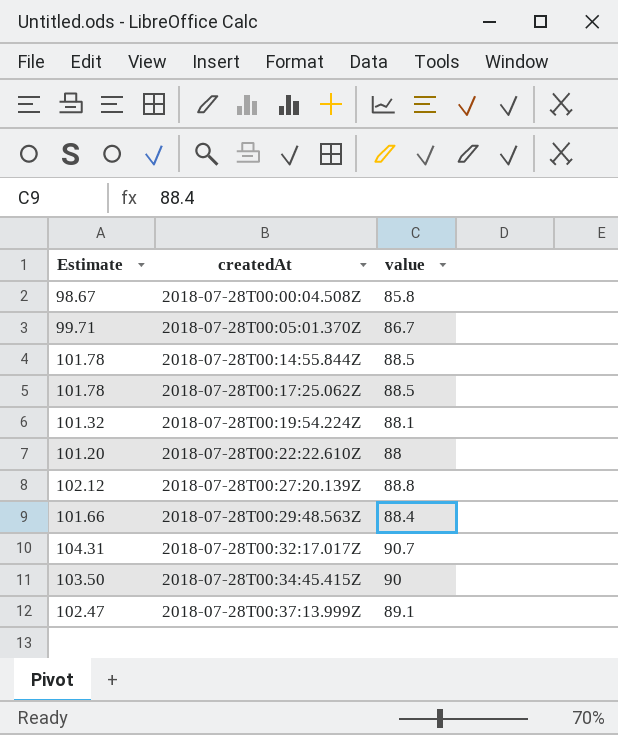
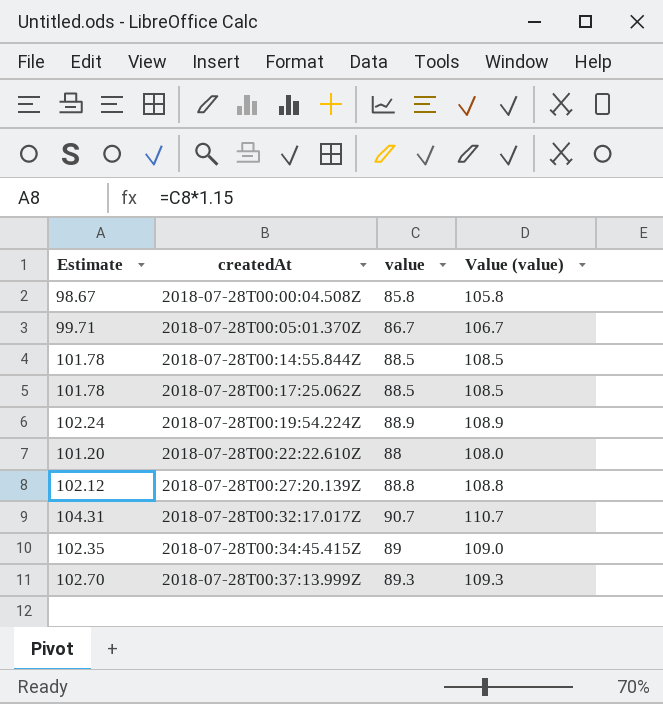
column Value (value) | formula: none -> [value] + 20
row 2018-07-28T00:29:48.563Z: 101.66 | 88.4 -> none
2018-07-28T00:19:54.224Z | Estimate: 101.32 -> 102.24
2018-07-28T00:19:54.224Z | value: 88.1 -> 88.9
2018-07-28T00:34:45.415Z | Estimate: 103.50 -> 102.35
2018-07-28T00:34:45.415Z | value: 90 -> 89
2018-07-28T00:37:13.999Z | Estimate: 102.47 -> 102.70
2018-07-28T00:37:13.999Z | value: 89.1 -> 89.3

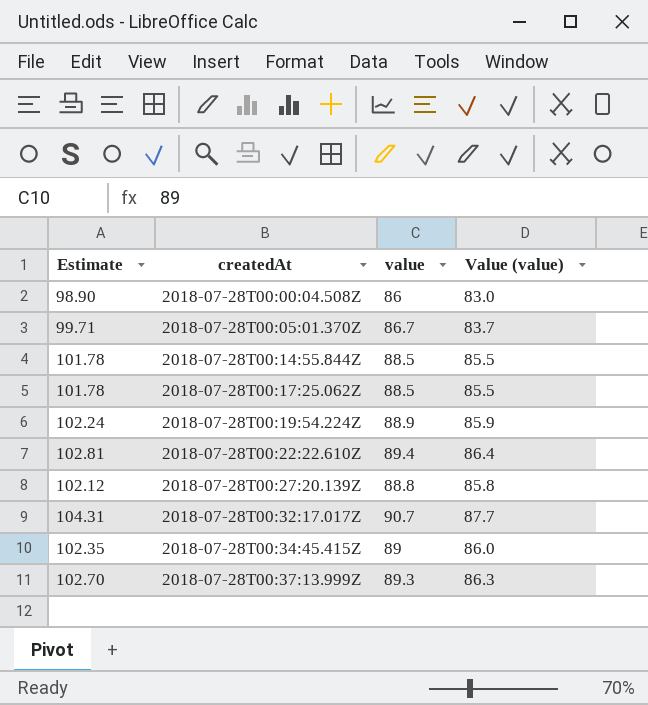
column Value (value) | formula: [value] + 20 -> [value] - 3
2018-07-28T00:00:04.508Z | Estimate: 98.67 -> 98.90
2018-07-28T00:00:04.508Z | value: 85.8 -> 86
2018-07-28T00:22:22.610Z | Estimate: 101.20 -> 102.81
2018-07-28T00:22:22.610Z | value: 88 -> 89.4

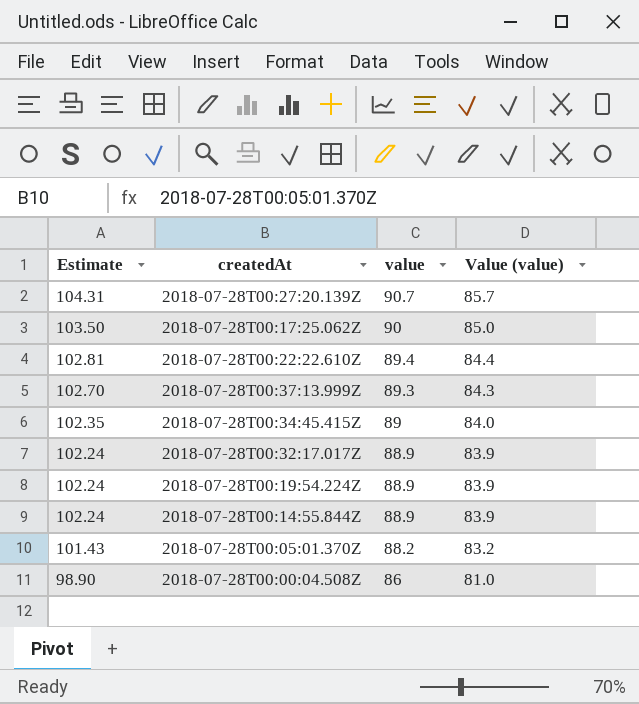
row order: createdAt ascending -> Estimate descending
column Value (value) | formula: [value] - 3 -> [value] - 5
2018-07-28T00:27:20.139Z | Estimate: 102.12 -> 104.31
2018-07-28T00:27:20.139Z | value: 88.8 -> 90.7
2018-07-28T00:17:25.062Z | Estimate: 101.78 -> 103.50
2018-07-28T00:17:25.062Z | value: 88.5 -> 90
2018-07-28T00:32:17.017Z | Estimate: 104.31 -> 102.24
2018-07-28T00:32:17.017Z | value: 90.7 -> 88.9
2018-07-28T00:14:55.844Z | Estimate: 101.78 -> 102.24
2018-07-28T00:14:55.844Z | value: 88.5 -> 88.9
2018-07-28T00:05:01.370Z | Estimate: 99.71 -> 101.43
2018-07-28T00:05:01.370Z | value: 86.7 -> 88.2

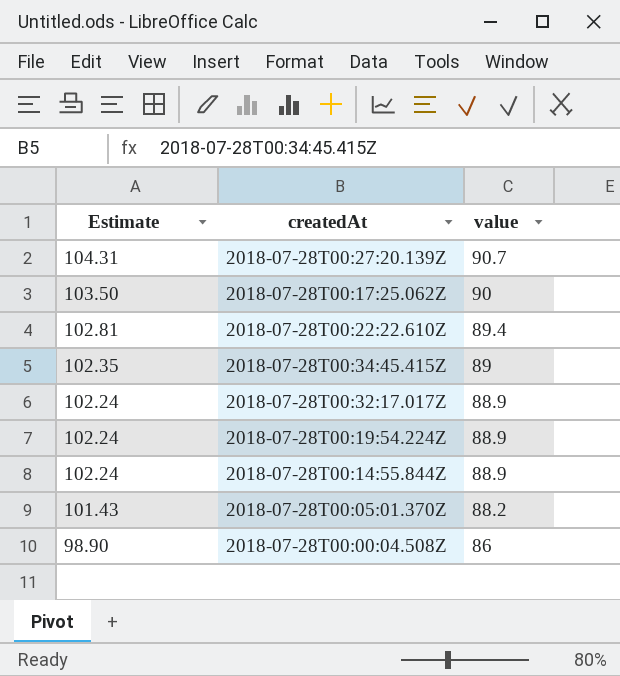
column Value (value) | formula: [value] - 5 -> none
row 2018-07-28T00:37:13.999Z: 102.70 | 89.3 | 84.3 -> none

